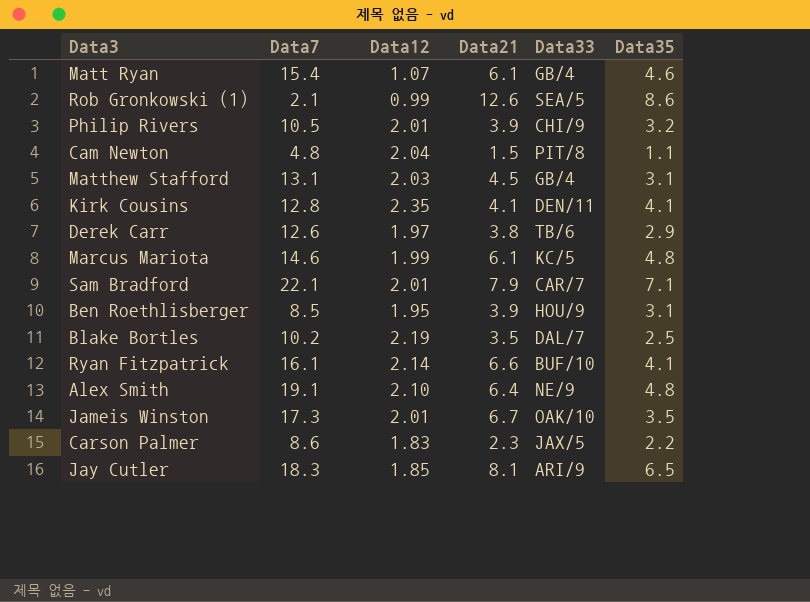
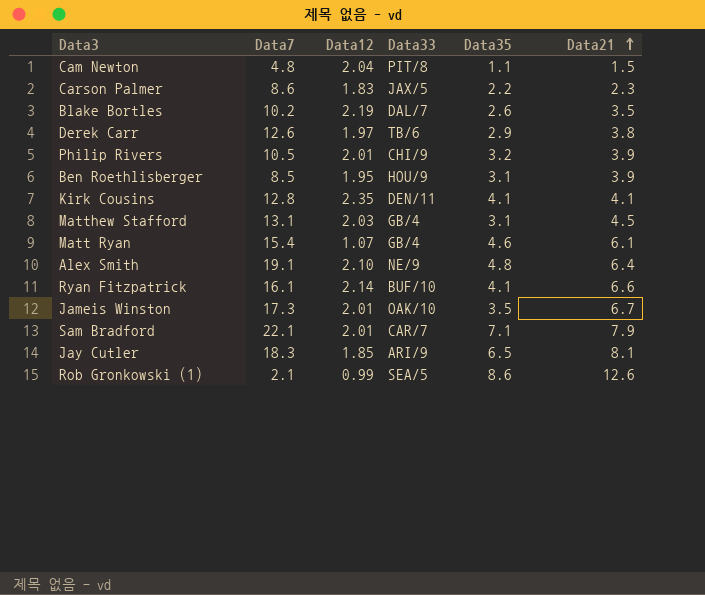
row order: none -> Data21 ascending
column Data21 | position: 4 -> 6
row Marcus Mariota: 14.6 | 1.99 | 6.1 | KC/5 | 4.8 -> none
Blake Bortles | Data35: 2.5 -> 2.6

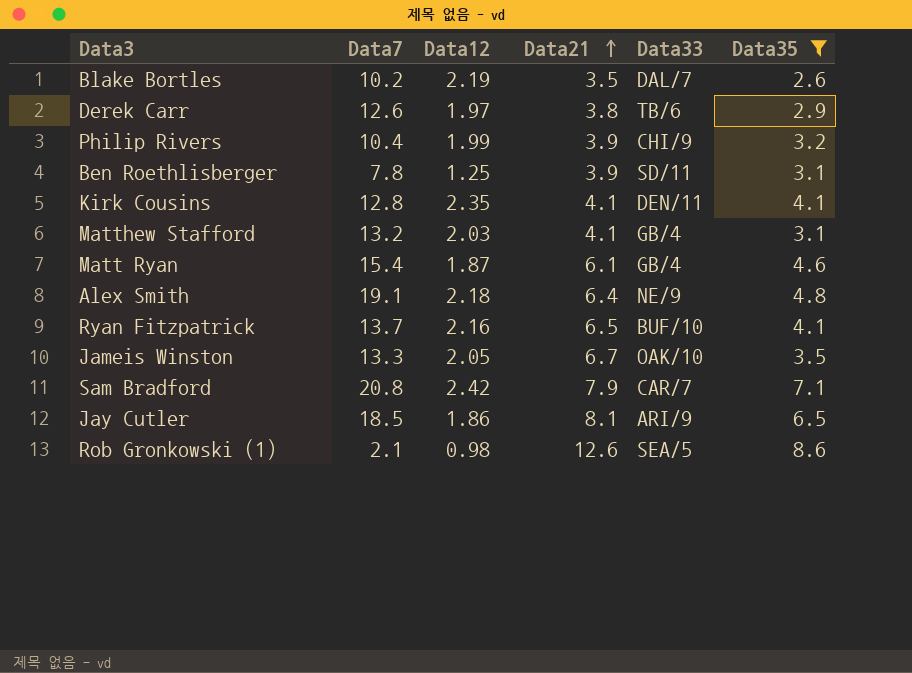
filter: none -> Data35 >= 2.6
column Data21 | position: 6 -> 4
Philip Rivers | Data7: 10.5 -> 10.4
Philip Rivers | Data12: 2.01 -> 1.99
Ben Roethlisberger | Data7: 8.5 -> 7.8
Ben Roethlisberger | Data12: 1.95 -> 1.25
Ben Roethlisberger | Data33: HOU/9 -> SD/11
Matthew Stafford | Data7: 13.1 -> 13.2
Matthew Stafford | Data21: 4.5 -> 4.1
Matt Ryan | Data12: 1.07 -> 1.87
Alex Smith | Data12: 2.10 -> 2.18
Ryan Fitzpatrick | Data7: 16.1 -> 13.7
Ryan Fitzpatrick | Data12: 2.14 -> 2.16
Ryan Fitzpatrick | Data21: 6.6 -> 6.5
Jameis Winston | Data7: 17.3 -> 13.3
Jameis Winston | Data12: 2.01 -> 2.05
Sam Bradford | Data7: 22.1 -> 20.8
Sam Bradford | Data12: 2.01 -> 2.42
Jay Cutler | Data7: 18.3 -> 18.5
Jay Cutler | Data12: 1.85 -> 1.86
Rob Gronkowski (1) | Data12: 0.99 -> 0.98

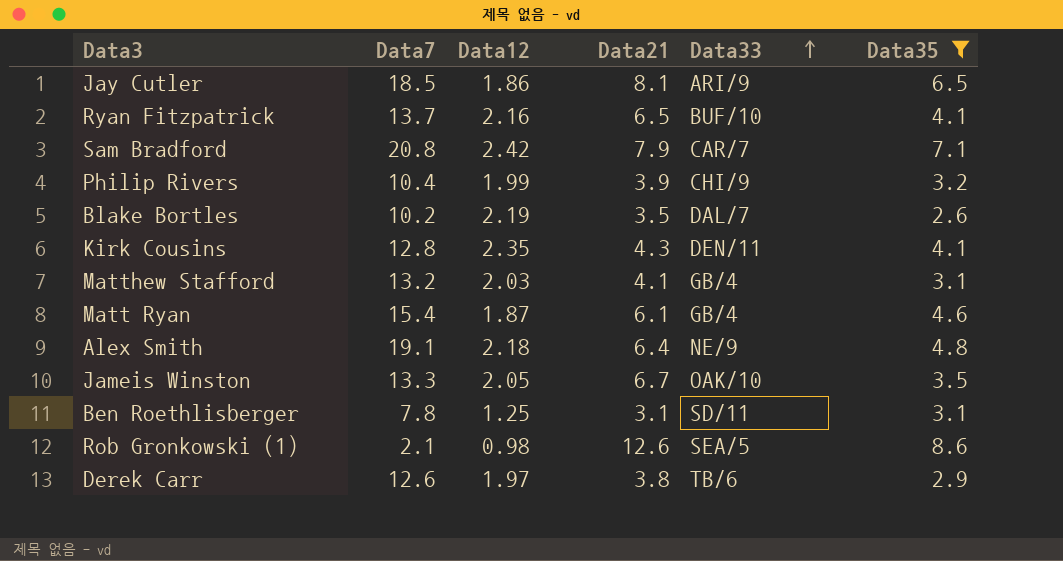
row order: Data21 ascending -> Data33 ascending
Kirk Cousins | Data21: 4.1 -> 4.3
Ben Roethlisberger | Data21: 3.9 -> 3.1

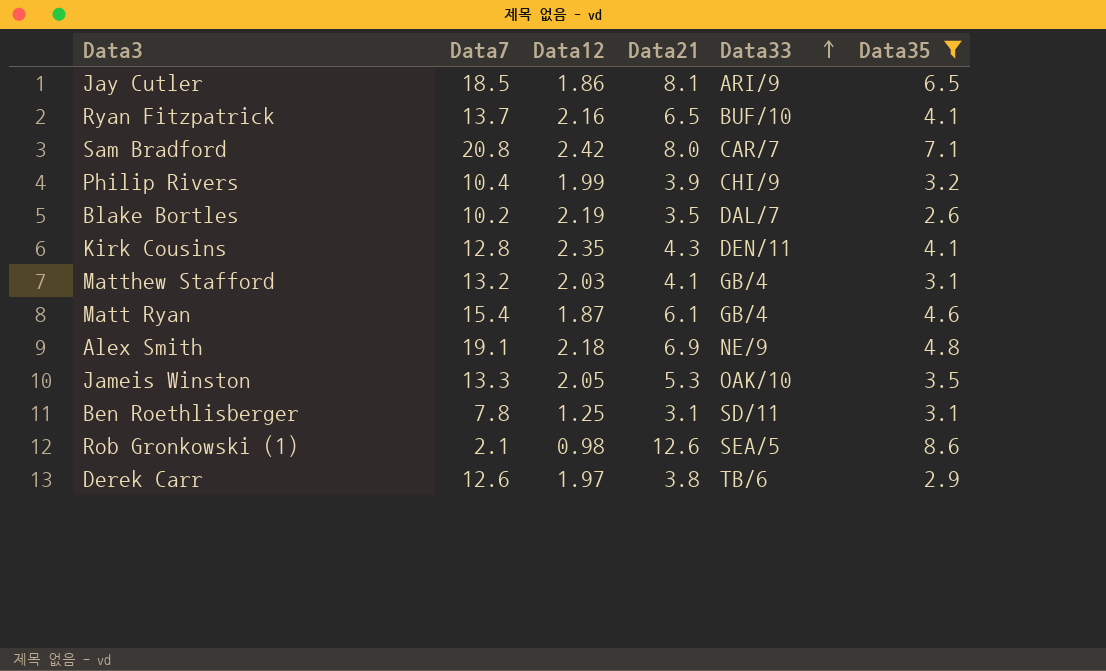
Sam Bradford | Data21: 7.9 -> 8.0
Alex Smith | Data21: 6.4 -> 6.9
Jameis Winston | Data21: 6.7 -> 5.3

